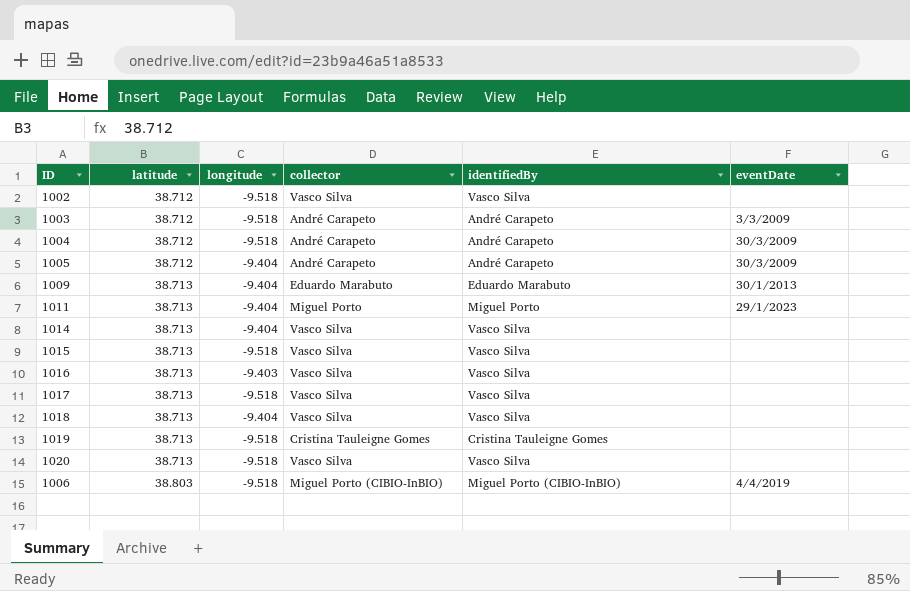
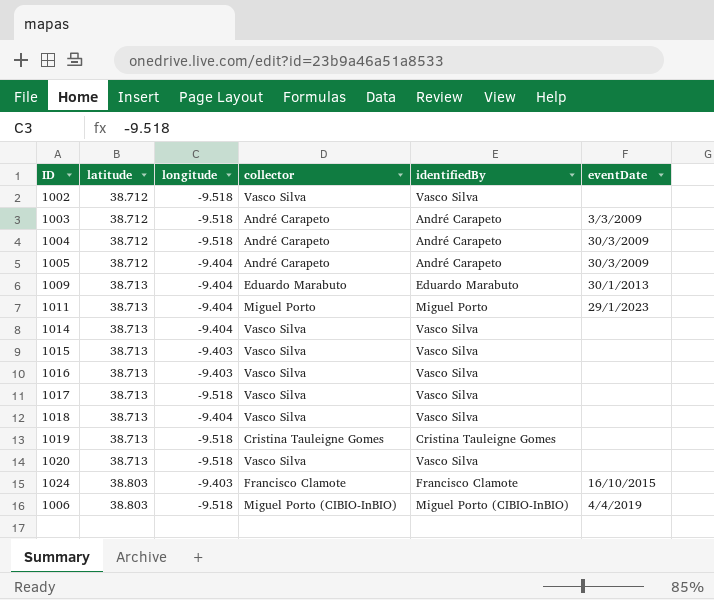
1015 | longitude: -9.518 -> -9.403
row 1024: none -> 38.803 | -9.403 | Francisco Clamote | Francisco Clamote | 16/10/2015

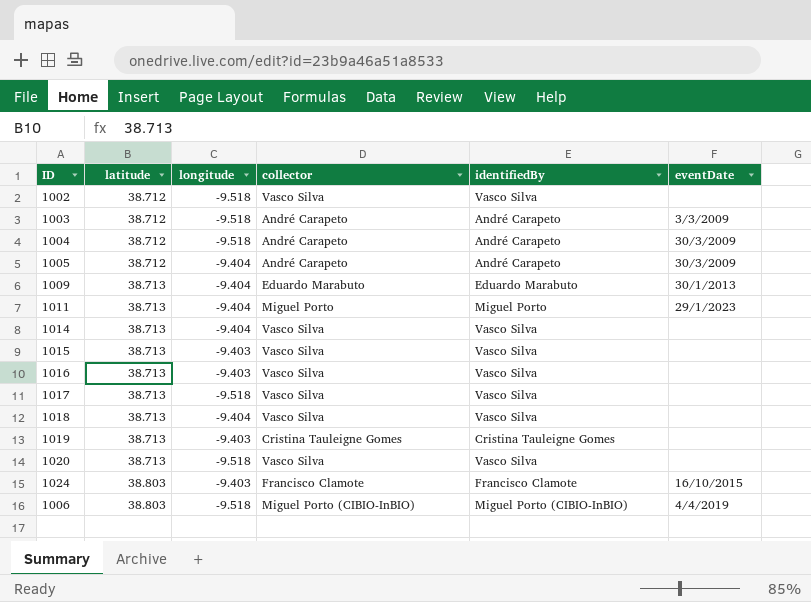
1019 | longitude: -9.518 -> -9.403

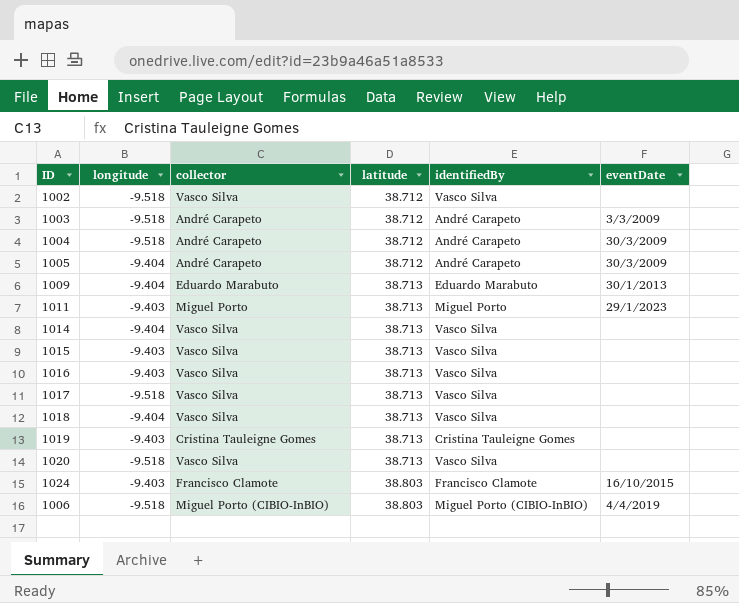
column latitude | position: 2 -> 4
1011 | longitude: -9.404 -> -9.403

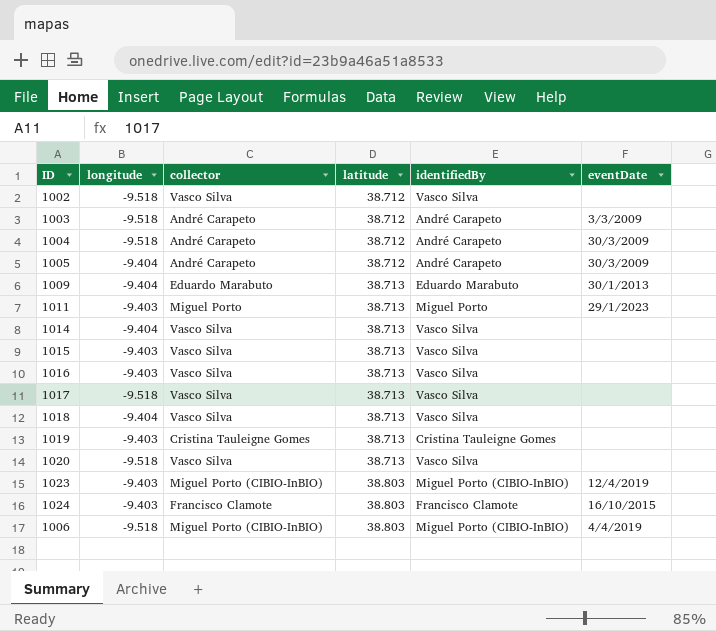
row 1023: none -> -9.403 | Miguel Porto (CIBIO-InBIO) | 38.803 | Miguel Porto (CIBIO-InBIO) | 12/4/2019

